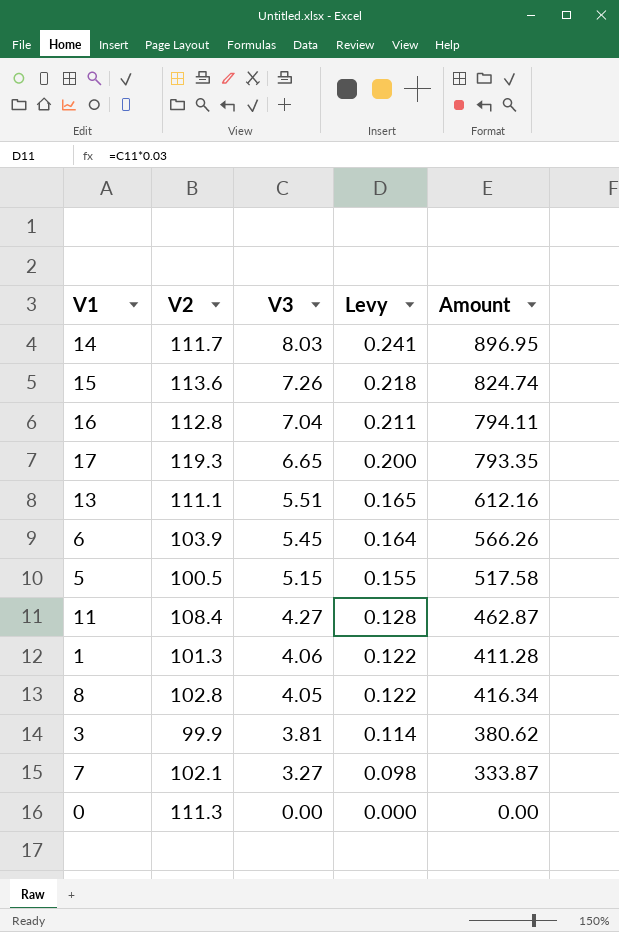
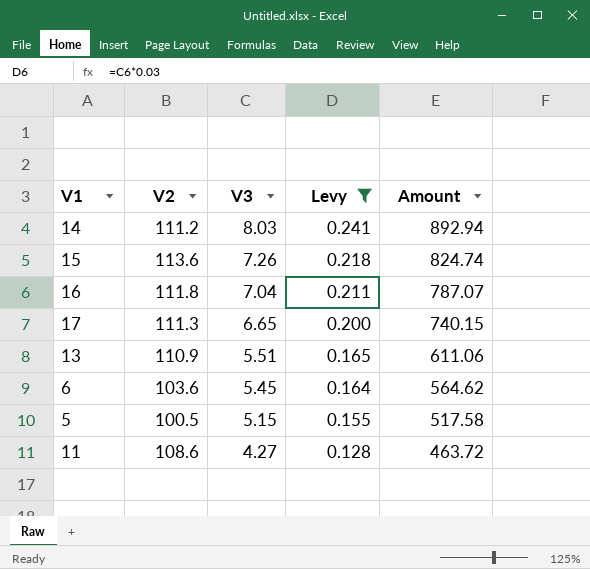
filter: none -> Levy >= 0.128
14 | V2: 111.7 -> 111.2
14 | Amount: 896.95 -> 892.94
16 | V2: 112.8 -> 111.8
16 | Amount: 794.11 -> 787.07
17 | V2: 119.3 -> 111.3
17 | Amount: 793.35 -> 740.15
13 | V2: 111.1 -> 110.9
13 | Amount: 612.16 -> 611.06
6 | V2: 103.9 -> 103.6
6 | Amount: 566.26 -> 564.62
11 | V2: 108.4 -> 108.6
11 | Amount: 462.87 -> 463.72

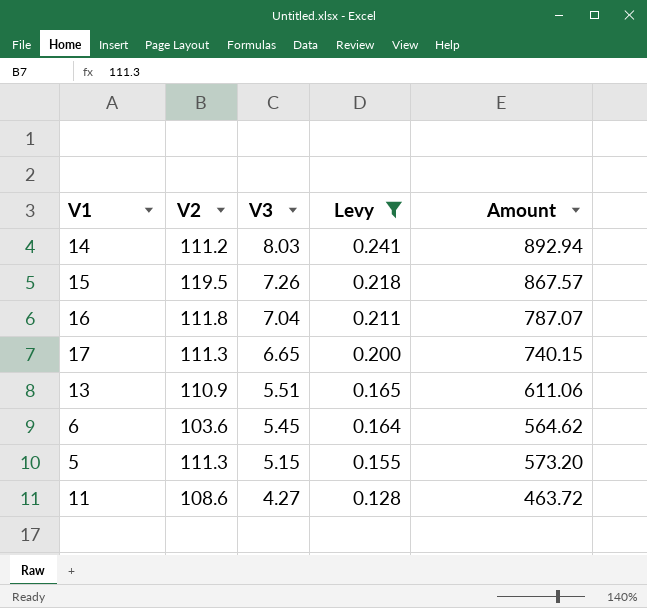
15 | V2: 113.6 -> 119.5
15 | Amount: 824.74 -> 867.57
5 | V2: 100.5 -> 111.3
5 | Amount: 517.58 -> 573.20

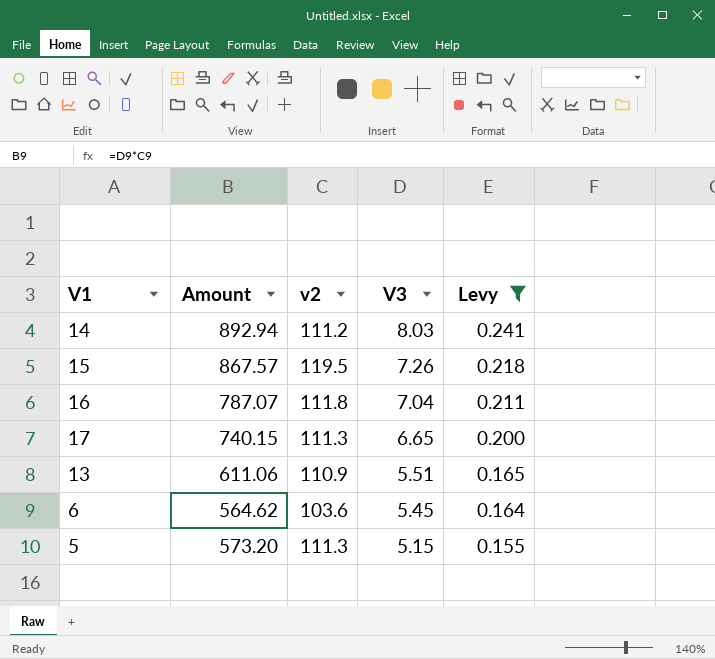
column Amount | position: 5 -> 2
column name: V2 -> v2
row 11: 108.6 | 4.27 | 0.128 | 463.72 -> none

